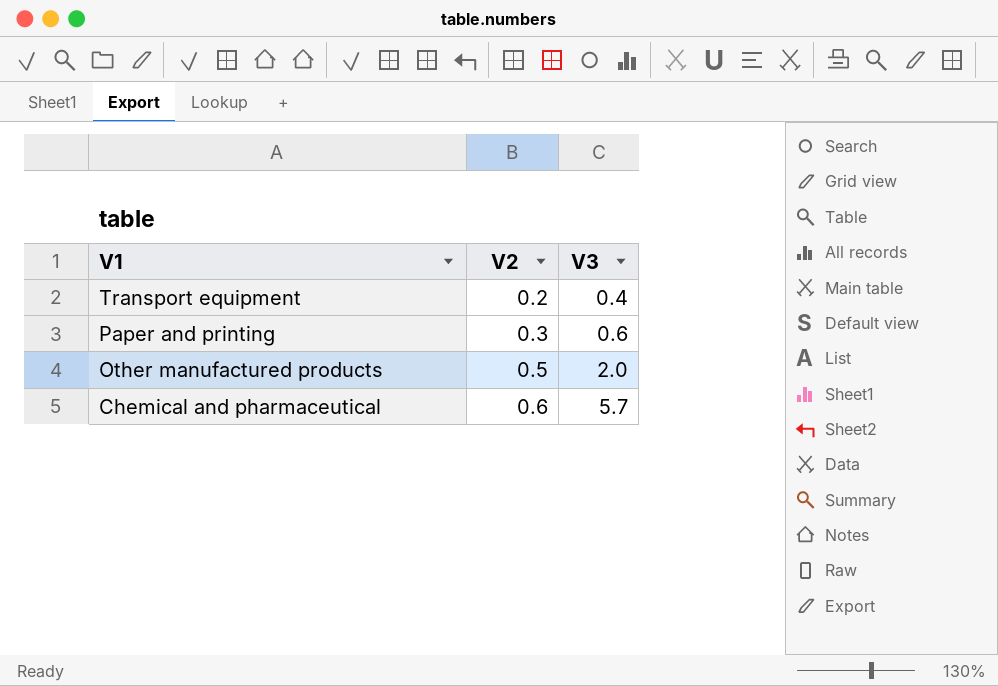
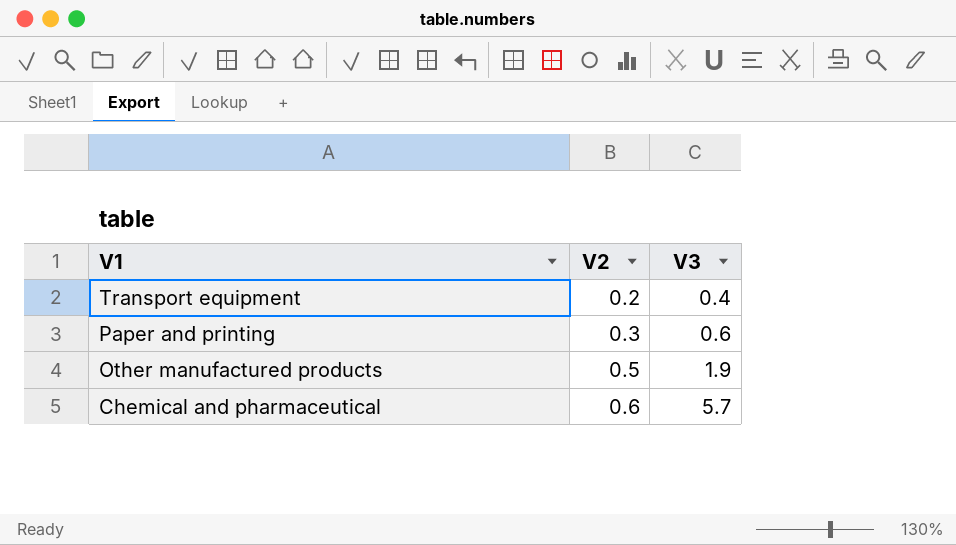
Other manufactured products | V3: 2.0 -> 1.9

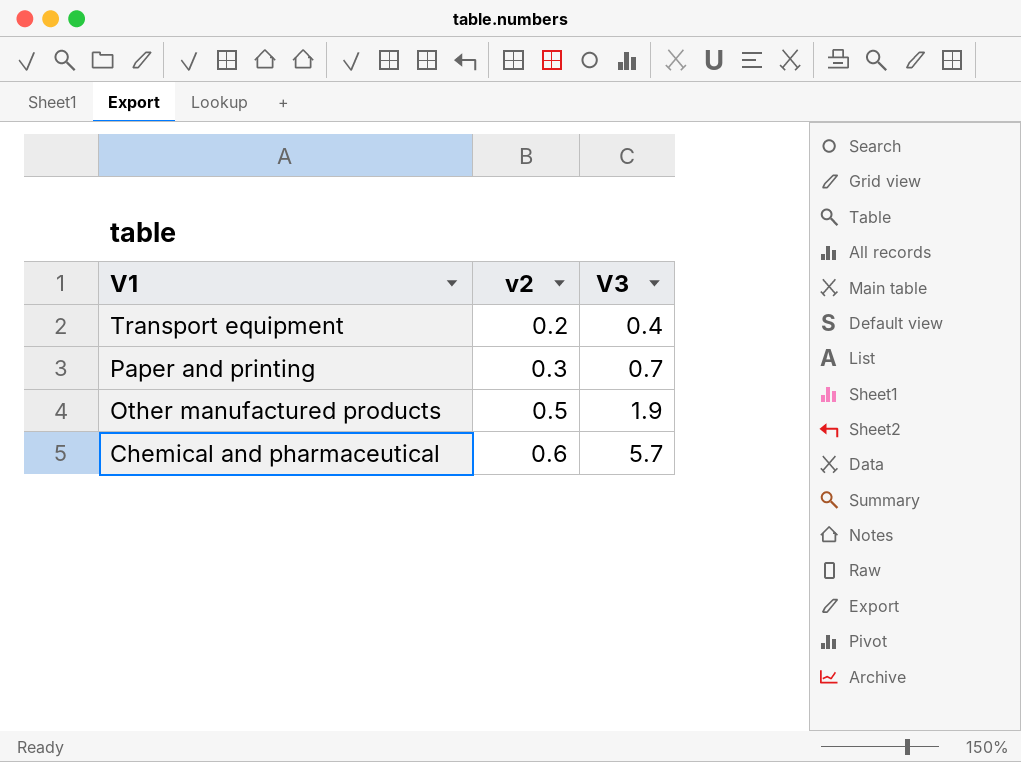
column name: V2 -> v2
Paper and printing | V3: 0.6 -> 0.7

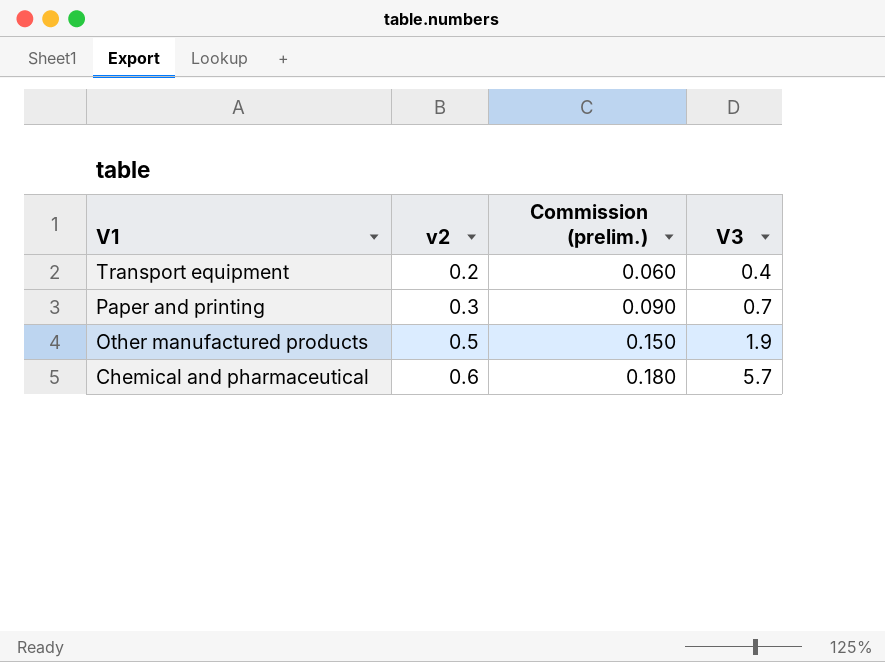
column Commission (prelim.) | formula: none -> [v2] * 0.3

